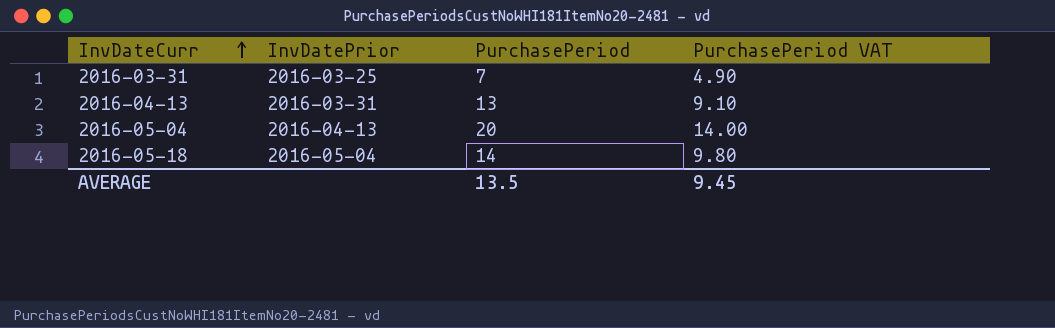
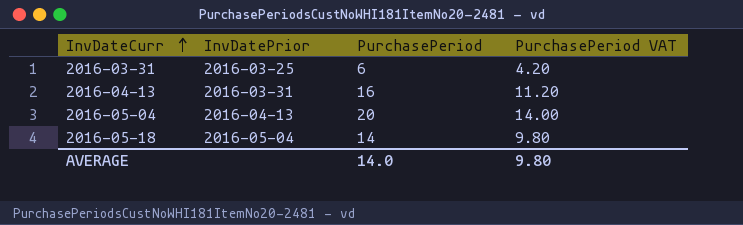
2016-03-31 | PurchasePeriod: 7 -> 6
2016-03-31 | PurchasePeriod VAT: 4.90 -> 4.20
2016-04-13 | PurchasePeriod: 13 -> 16
2016-04-13 | PurchasePeriod VAT: 9.10 -> 11.20
AVERAGE | PurchasePeriod: 13.5 -> 14.0
AVERAGE | PurchasePeriod VAT: 9.45 -> 9.80

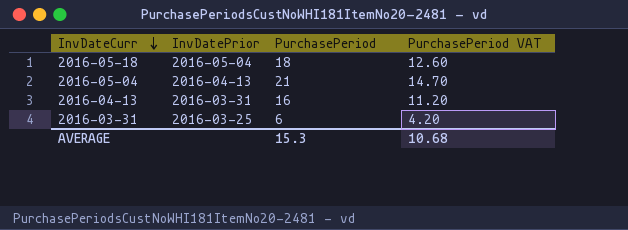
row order: InvDateCurr ascending -> InvDateCurr descending
2016-05-18 | PurchasePeriod: 14 -> 18
2016-05-18 | PurchasePeriod VAT: 9.80 -> 12.60
2016-05-04 | PurchasePeriod: 20 -> 21
2016-05-04 | PurchasePeriod VAT: 14.00 -> 14.70
AVERAGE | PurchasePeriod: 14.0 -> 15.3
AVERAGE | PurchasePeriod VAT: 9.80 -> 10.68

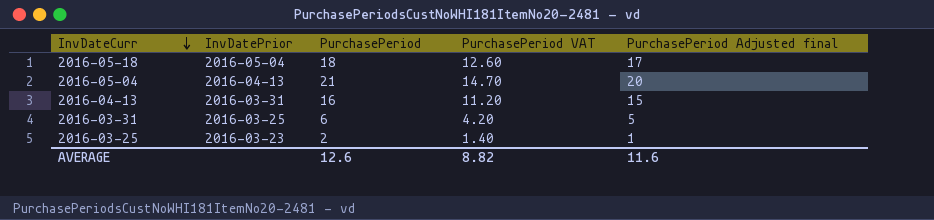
column PurchasePeriod Adjusted final | formula: none -> [PurchasePeriod] - 1
row 2016-03-25: none -> 2016-03-23 | 2 | 1.40 | 1
AVERAGE | PurchasePeriod: 15.3 -> 12.6
AVERAGE | PurchasePeriod VAT: 10.68 -> 8.82

